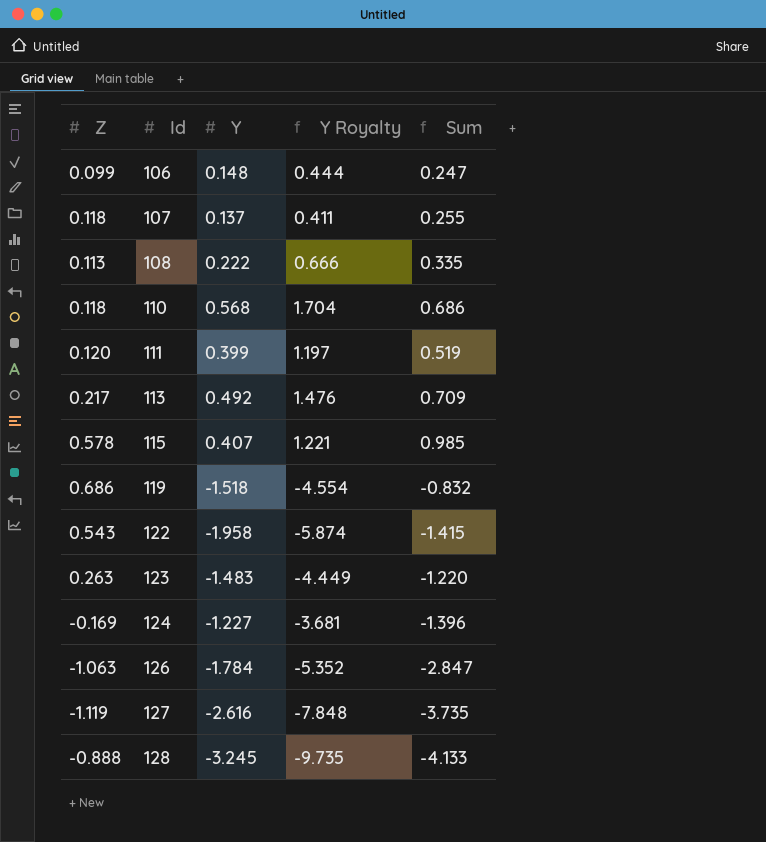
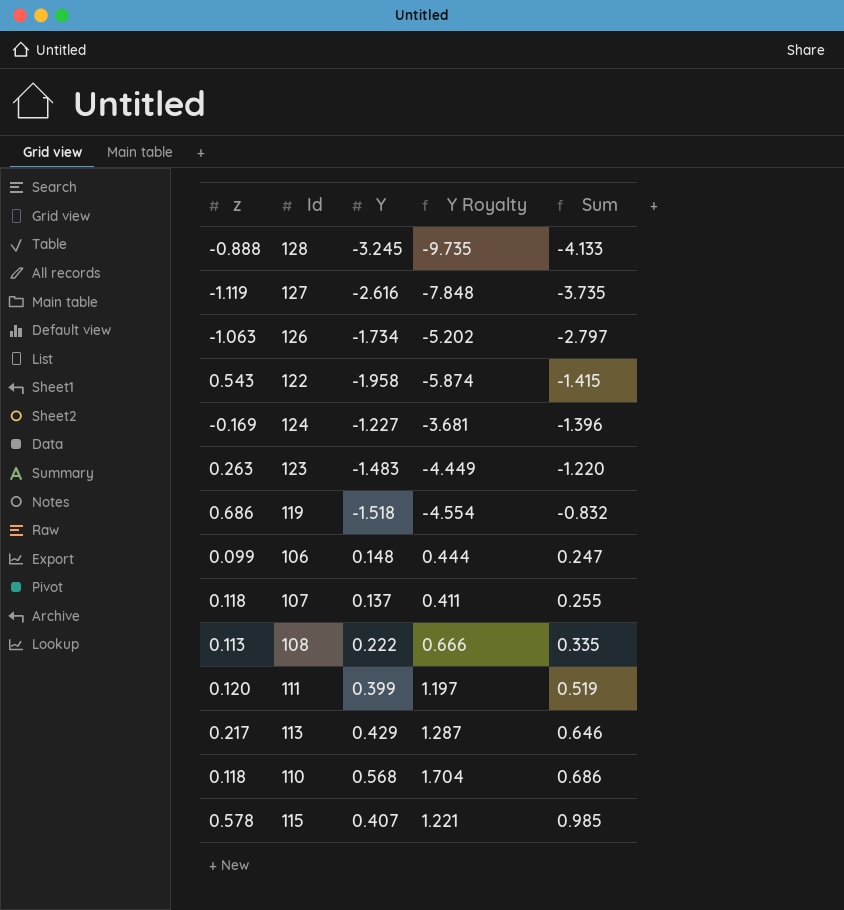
row order: Id ascending -> Sum ascending
column name: Z -> z
126 | Y: -1.784 -> -1.734
126 | Y Royalty: -5.352 -> -5.202
126 | Sum: -2.847 -> -2.797
113 | Y: 0.492 -> 0.429
113 | Y Royalty: 1.476 -> 1.287
113 | Sum: 0.709 -> 0.646

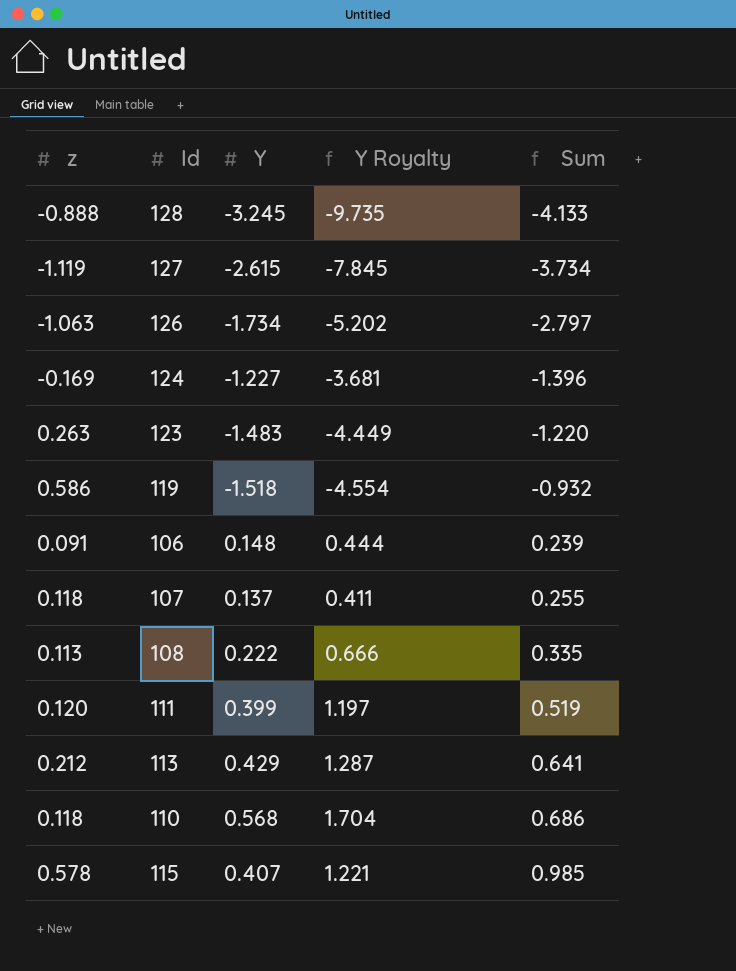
row 122: 0.543 | -1.958 | -5.874 | -1.415 -> none
127 | Y: -2.616 -> -2.615
127 | Y Royalty: -7.848 -> -7.845
127 | Sum: -3.735 -> -3.734
119 | z: 0.686 -> 0.586
119 | Sum: -0.832 -> -0.932
106 | z: 0.099 -> 0.091
106 | Sum: 0.247 -> 0.239
113 | z: 0.217 -> 0.212
113 | Sum: 0.646 -> 0.641

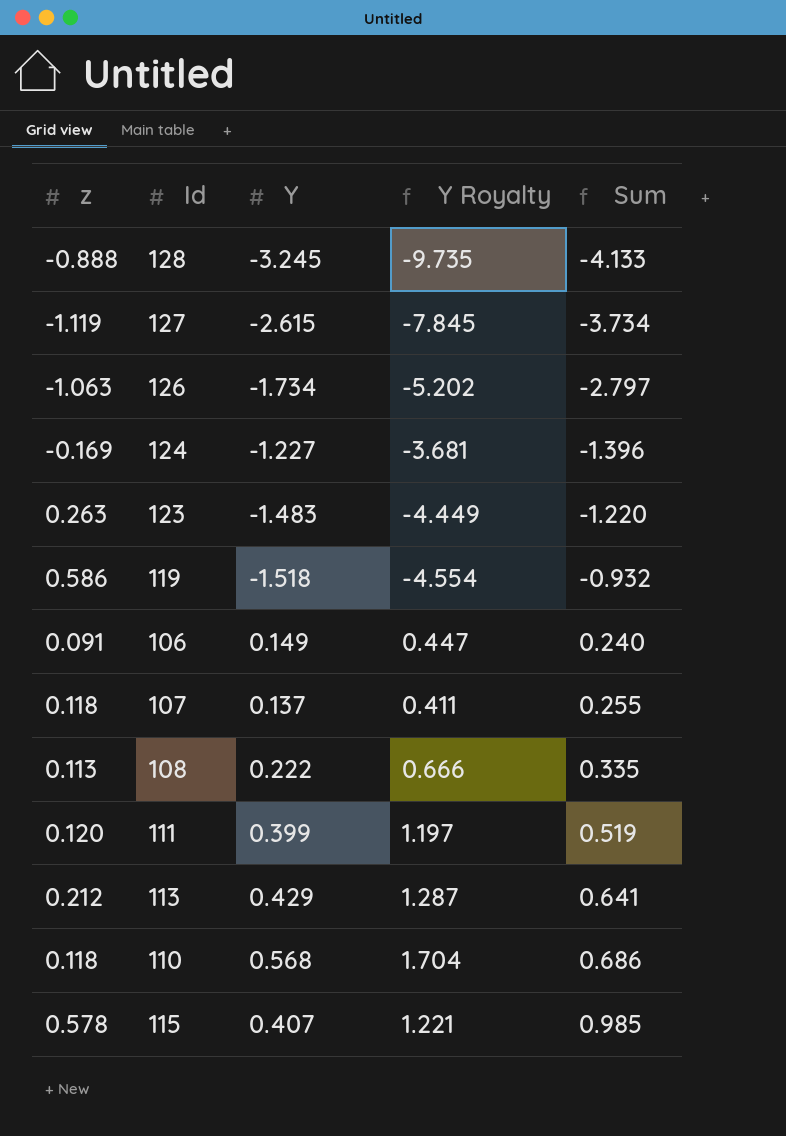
106 | Y: 0.148 -> 0.149
106 | Y Royalty: 0.444 -> 0.447
106 | Sum: 0.239 -> 0.240

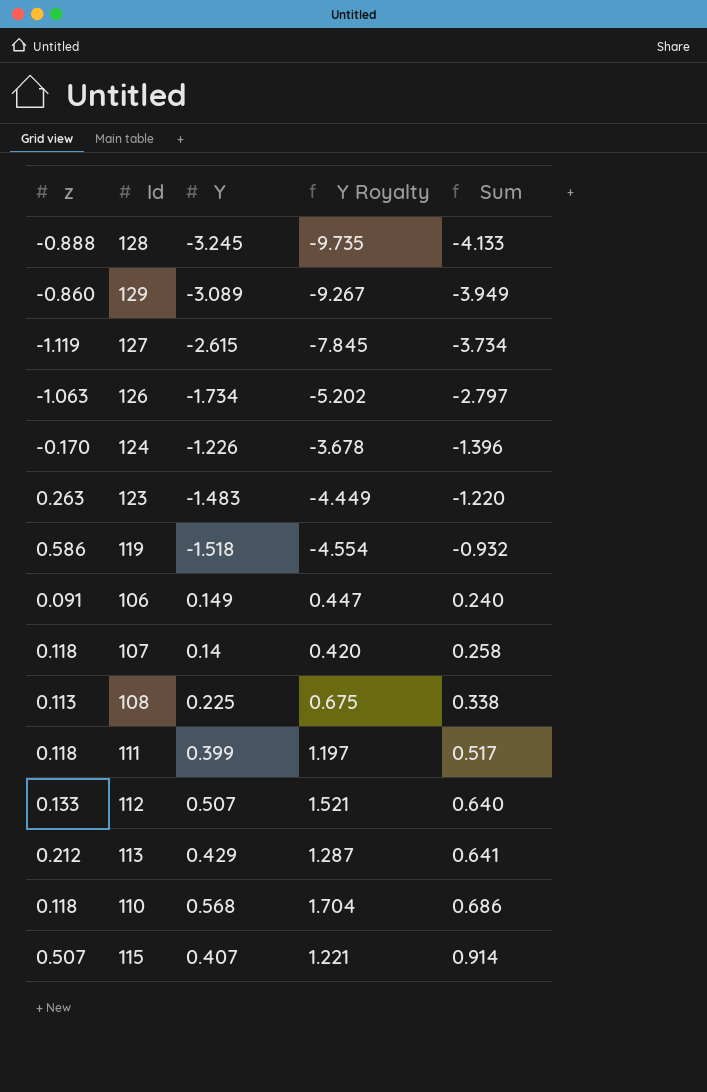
row 129: none -> -0.860 | -3.089 | -9.267 | -3.949
124 | z: -0.169 -> -0.170
124 | Y: -1.227 -> -1.226
124 | Y Royalty: -3.681 -> -3.678
107 | Y: 0.137 -> 0.14
107 | Y Royalty: 0.411 -> 0.420
107 | Sum: 0.255 -> 0.258
108 | Y: 0.222 -> 0.225
108 | Y Royalty: 0.666 -> 0.675
108 | Sum: 0.335 -> 0.338
111 | z: 0.120 -> 0.118
111 | Sum: 0.519 -> 0.517
row 112: none -> 0.133 | 0.507 | 1.521 | 0.640
115 | z: 0.578 -> 0.507
115 | Sum: 0.985 -> 0.914

